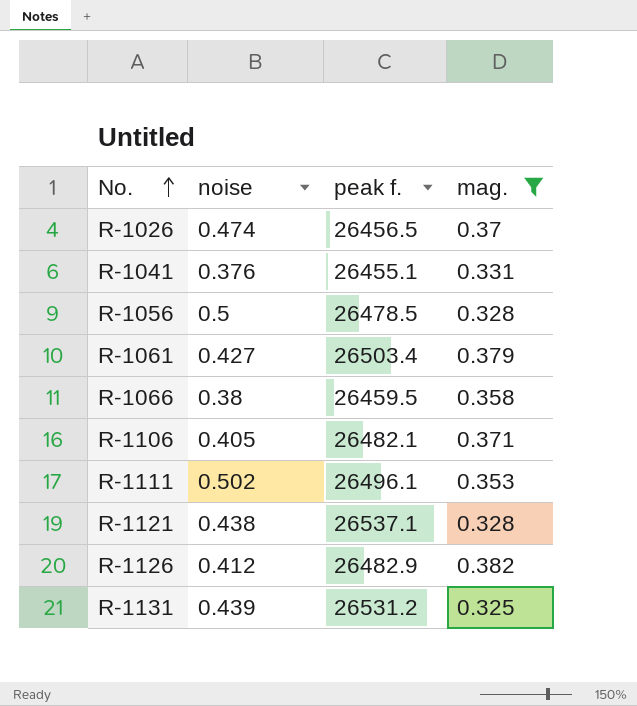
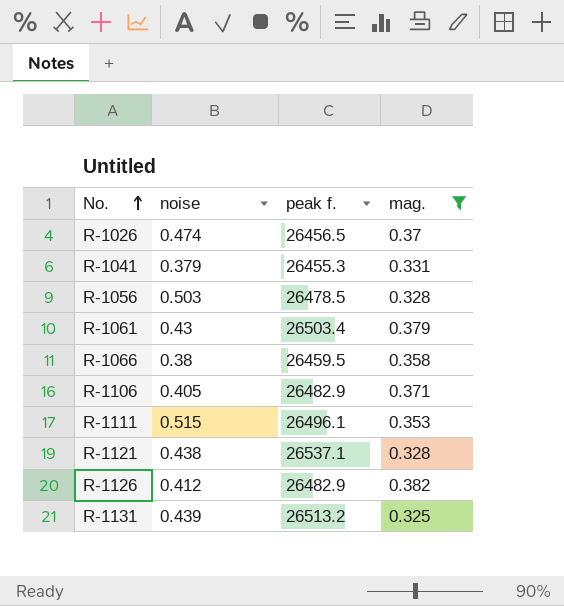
R-1041 | noise: 0.376 -> 0.379
R-1041 | peak f.: 26455.1 -> 26455.3
R-1056 | noise: 0.5 -> 0.503
R-1061 | noise: 0.427 -> 0.43
R-1106 | peak f.: 26482.1 -> 26482.9
R-1111 | noise: 0.502 -> 0.515
R-1131 | peak f.: 26531.2 -> 26513.2

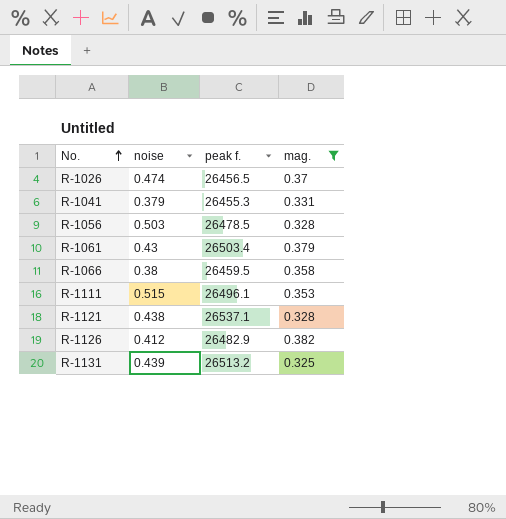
row R-1106: 0.405 | 26482.9 | 0.371 -> none

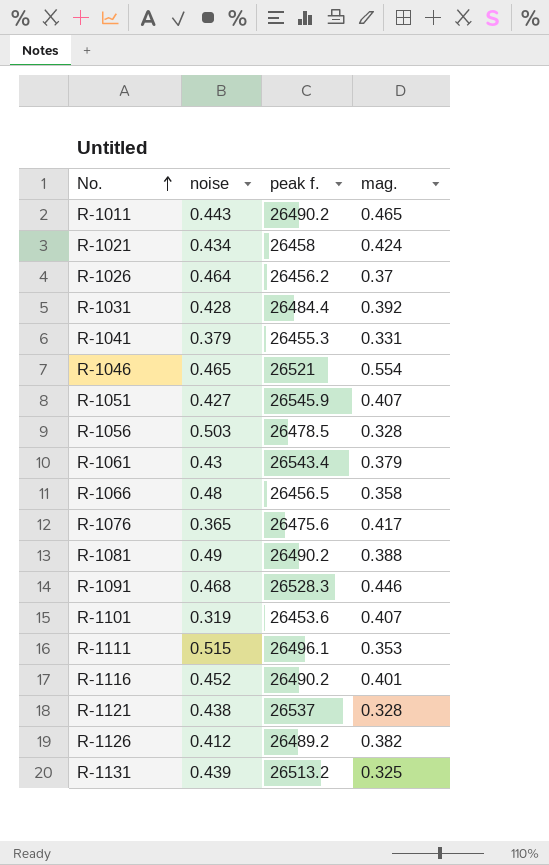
filter: mag. <= 0.382 -> none
R-1026 | noise: 0.474 -> 0.464
R-1026 | peak f.: 26456.5 -> 26456.2
R-1061 | peak f.: 26503.4 -> 26543.4
R-1066 | noise: 0.38 -> 0.48
R-1066 | peak f.: 26459.5 -> 26456.5
R-1121 | peak f.: 26537.1 -> 26537
R-1126 | peak f.: 26482.9 -> 26489.2

